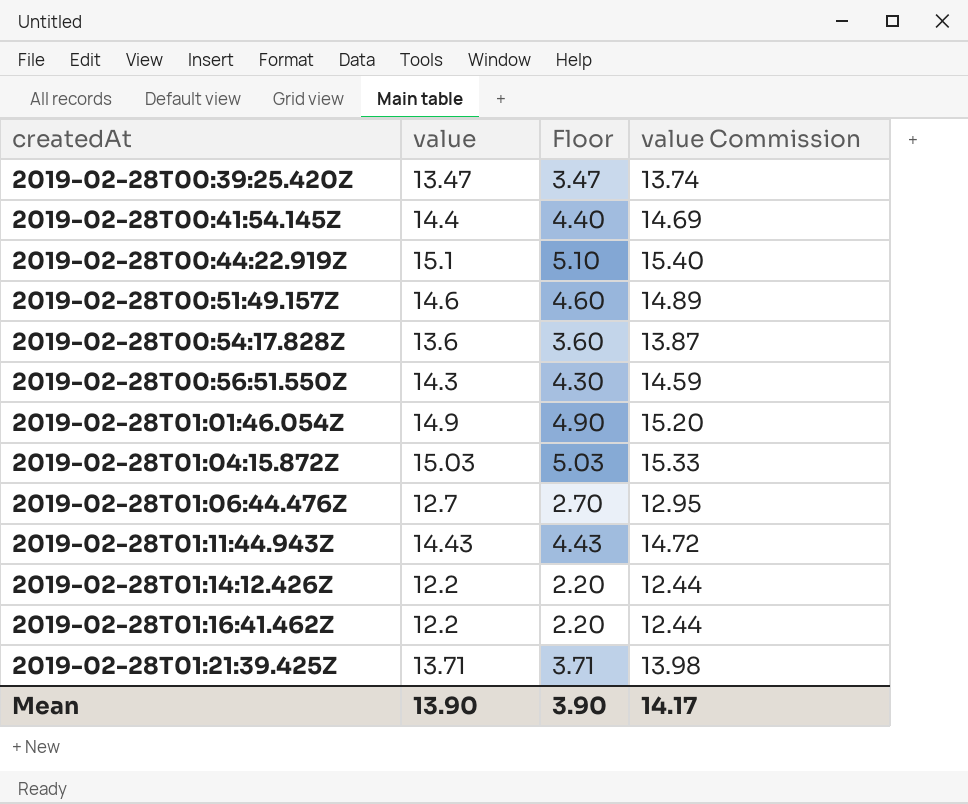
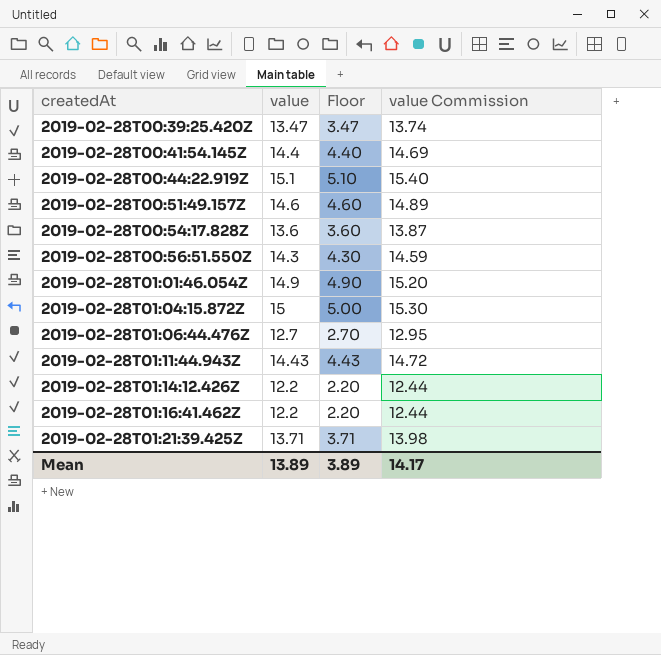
2019-02-28T01:04:15.872Z | value: 15.03 -> 15
2019-02-28T01:04:15.872Z | Floor: 5.03 -> 5.00
2019-02-28T01:04:15.872Z | value Commission: 15.33 -> 15.30
Mean | value: 13.90 -> 13.89
Mean | Floor: 3.90 -> 3.89

